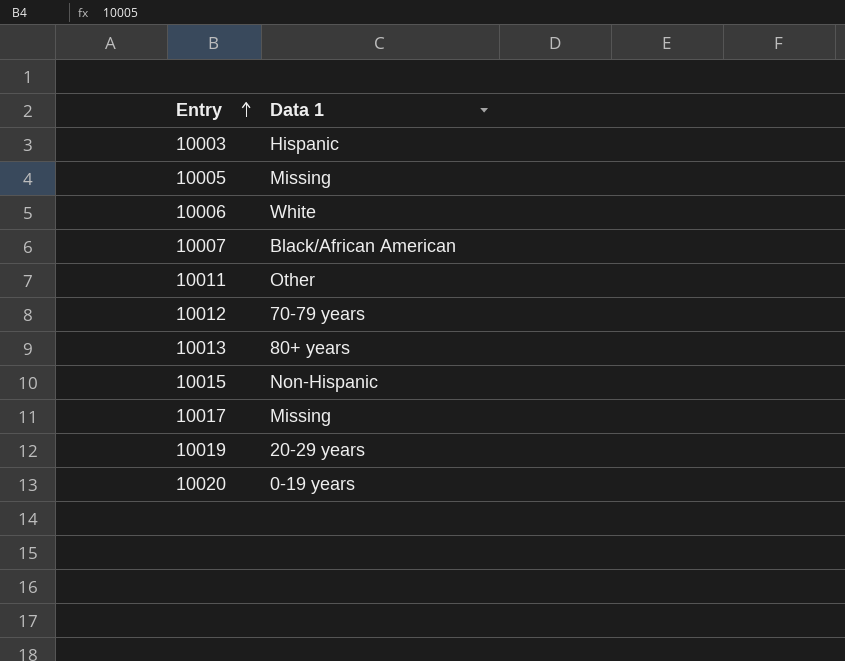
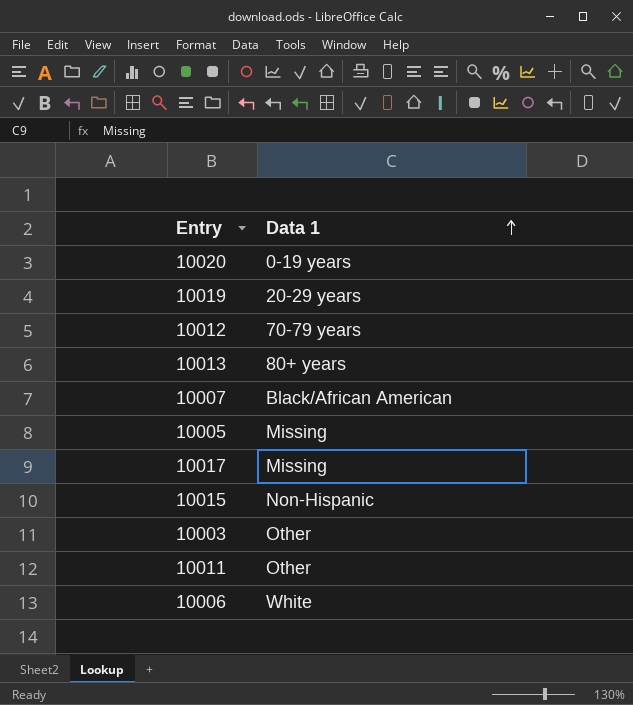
row order: Entry ascending -> Data 1 ascending
10003 | Data 1: Hispanic -> Other

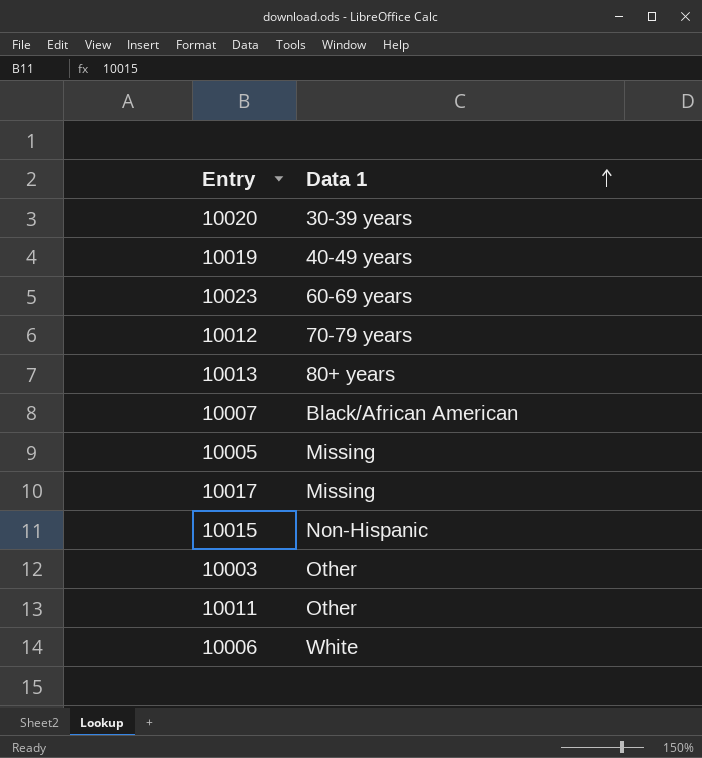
10020 | Data 1: 0-19 years -> 30-39 years
10019 | Data 1: 20-29 years -> 40-49 years
row 10023: none -> 60-69 years

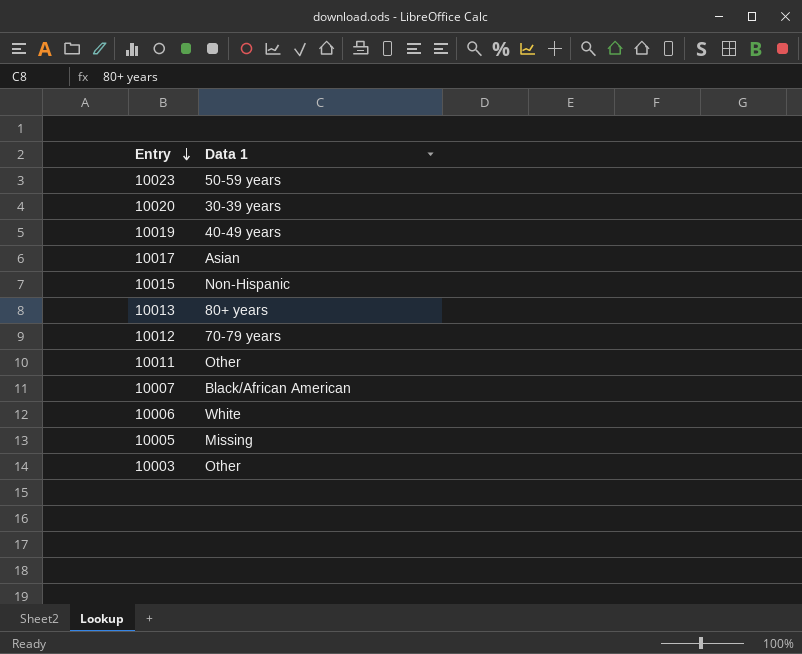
row order: Data 1 ascending -> Entry descending
10023 | Data 1: 60-69 years -> 50-59 years
10017 | Data 1: Missing -> Asian

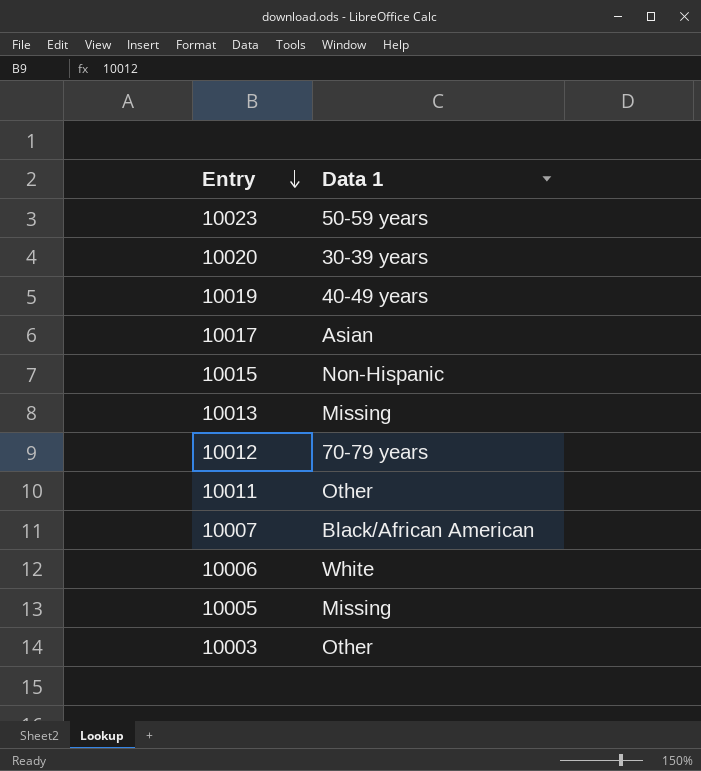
10013 | Data 1: 80+ years -> Missing

